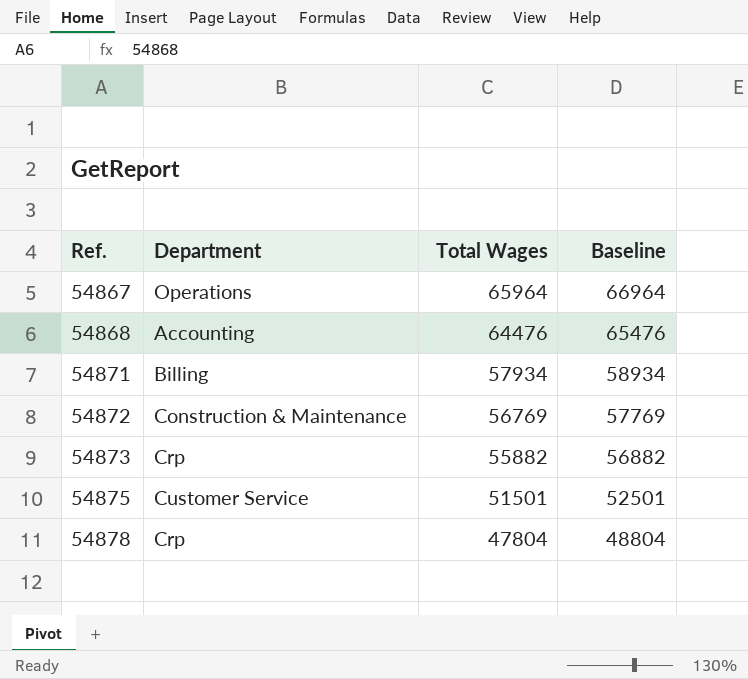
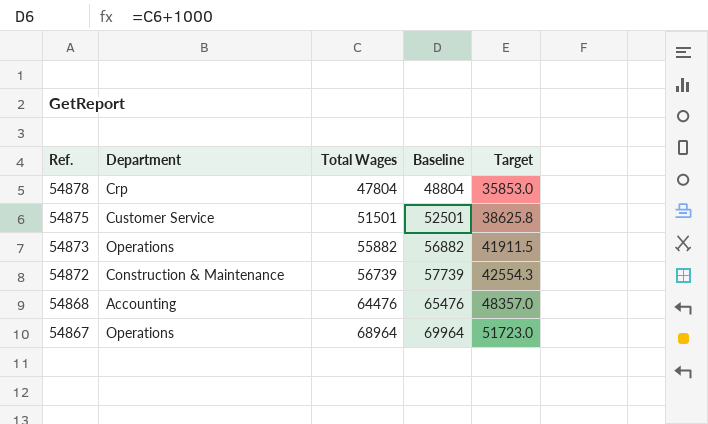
row order: Ref. ascending -> Ref. descending
column Target | formula: none -> [Total Wages] * 0.75
row 54871: Billing | 57934 | 58934 -> none
54873 | Department: Crp -> Operations
54872 | Total Wages: 56769 -> 56739
54872 | Baseline: 57769 -> 57739
54867 | Total Wages: 65964 -> 68964
54867 | Baseline: 66964 -> 69964

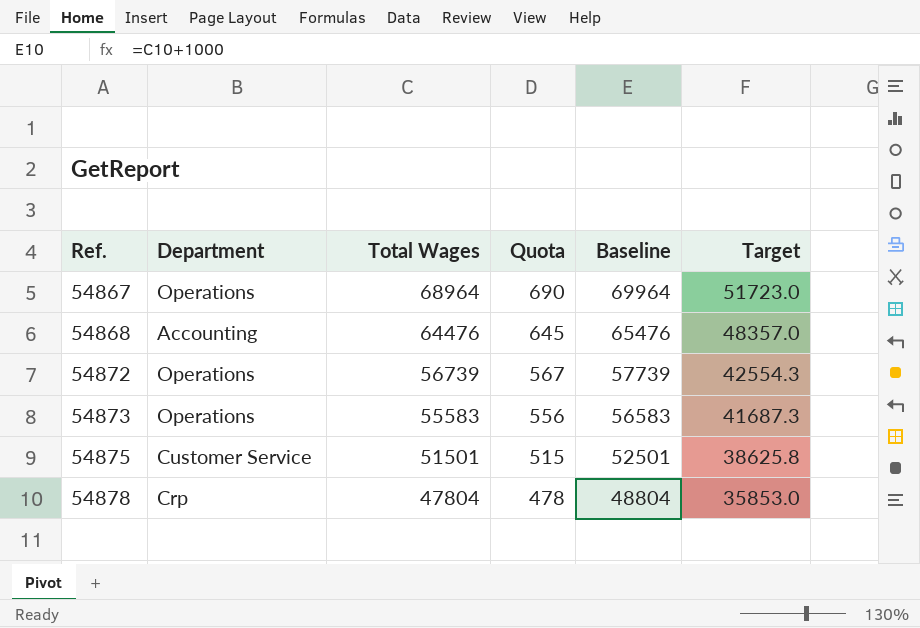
row order: Ref. descending -> Ref. ascending
column Quota | formula: none -> [Total Wages] * 0.01
54872 | Department: Construction & Maintenance -> Operations
54873 | Total Wages: 55882 -> 55583
54873 | Baseline: 56882 -> 56583
54873 | Target: 41911.5 -> 41687.3

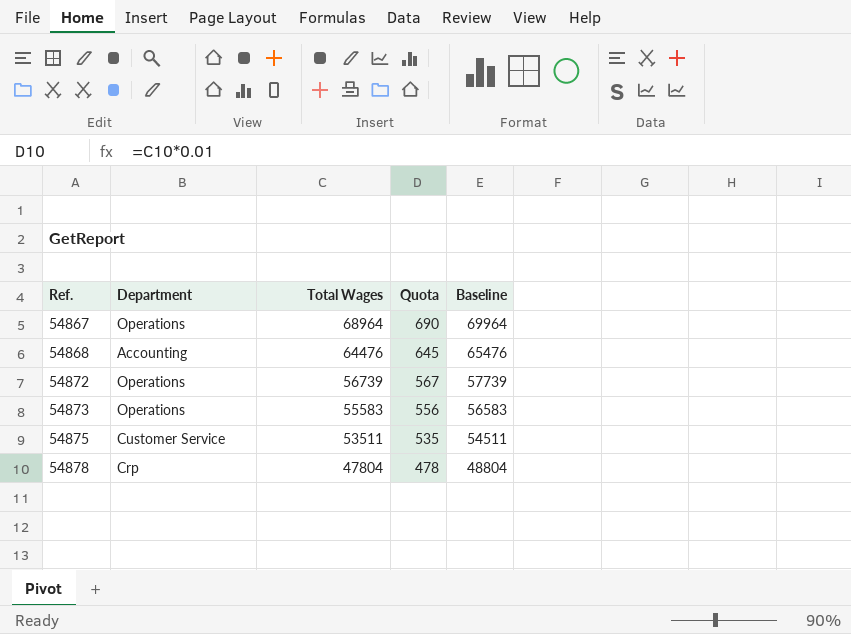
column Target | formula: [Total Wages] * 0.75 -> none
54875 | Total Wages: 51501 -> 53511
54875 | Quota: 515 -> 535
54875 | Baseline: 52501 -> 54511

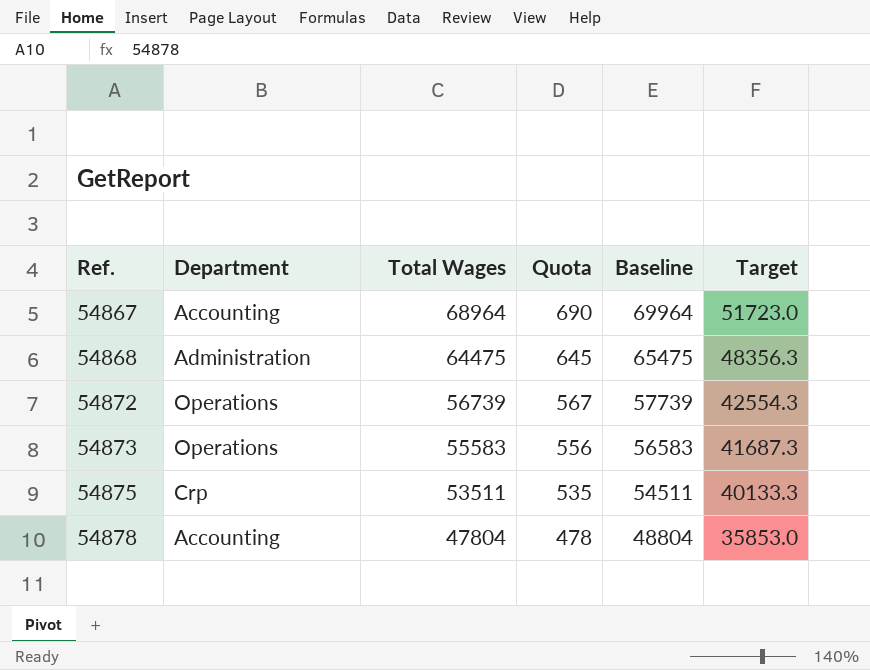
column Target | formula: none -> [Total Wages] * 0.75
54867 | Department: Operations -> Accounting
54868 | Department: Accounting -> Administration
54868 | Total Wages: 64476 -> 64475
54868 | Baseline: 65476 -> 65475
54875 | Department: Customer Service -> Crp
54878 | Department: Crp -> Accounting

